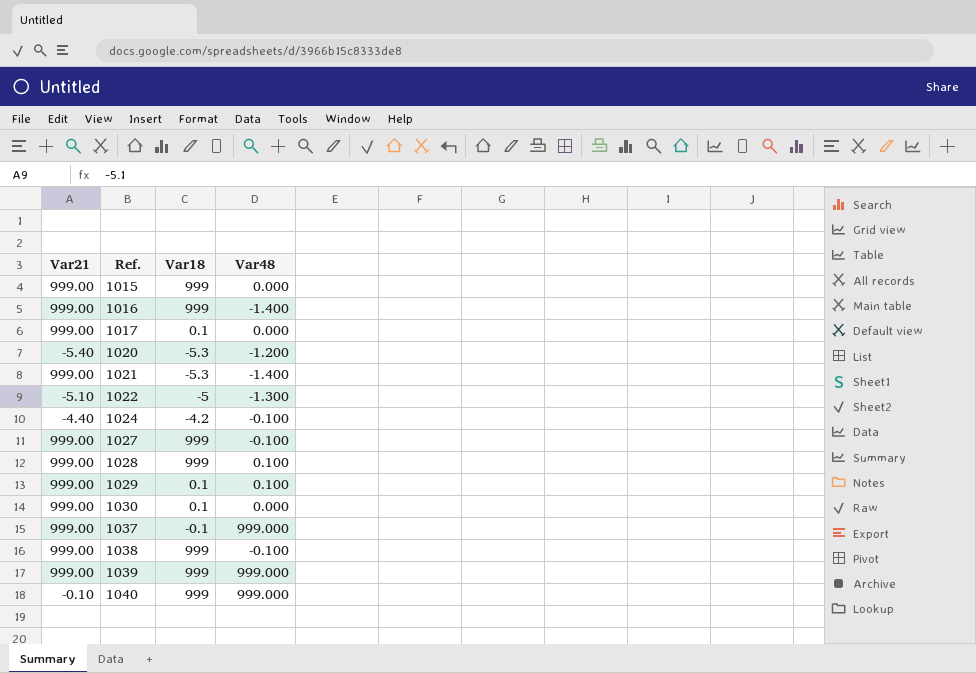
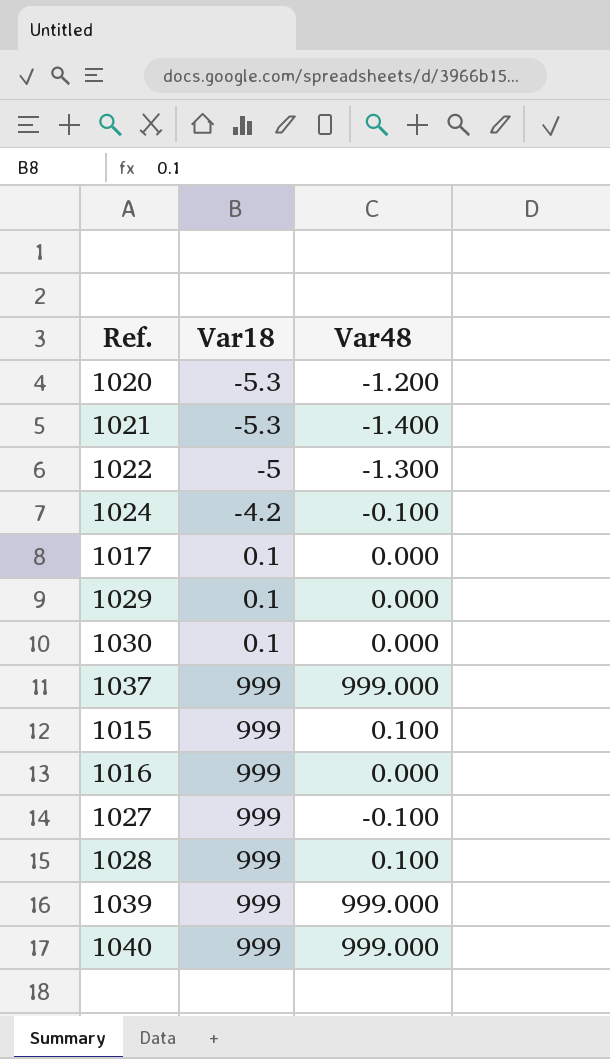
row order: Ref. ascending -> Var18 ascending
column Var21 | position: 1 -> none
row 1038: 999.00 | 999 | -0.100 -> none
1029 | Var48: 0.100 -> 0.000
1037 | Var18: -0.1 -> 999
1015 | Var48: 0.000 -> 0.100
1016 | Var48: -1.400 -> 0.000

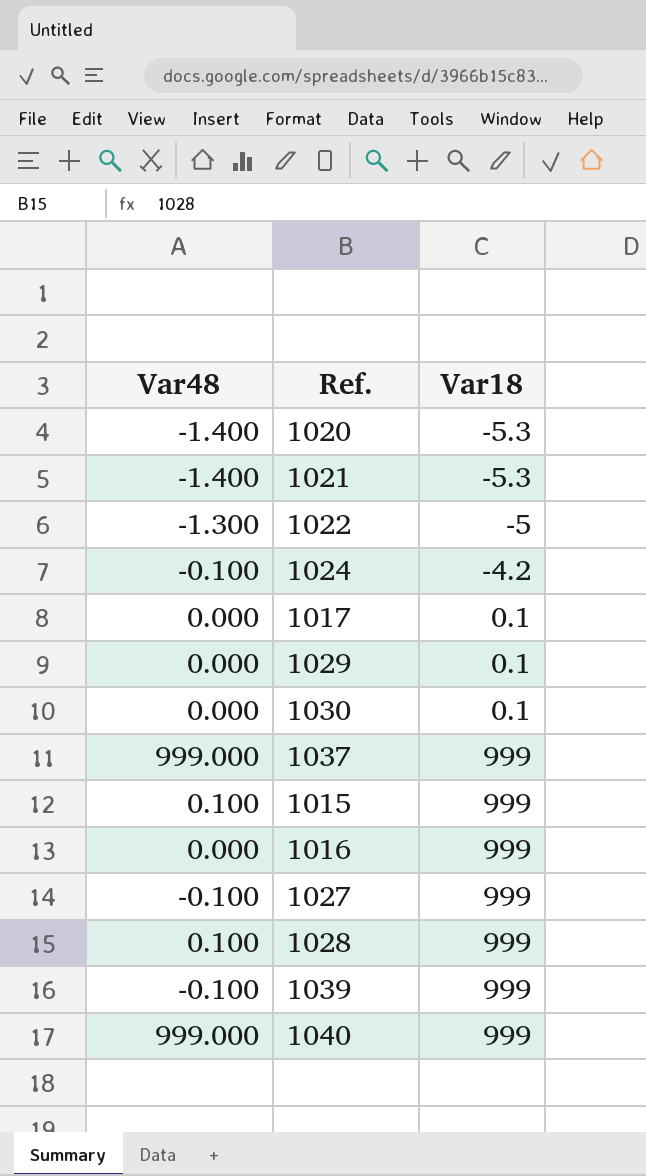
column Var48 | position: 3 -> 1
1020 | Var48: -1.200 -> -1.400
1039 | Var48: 999.000 -> -0.100

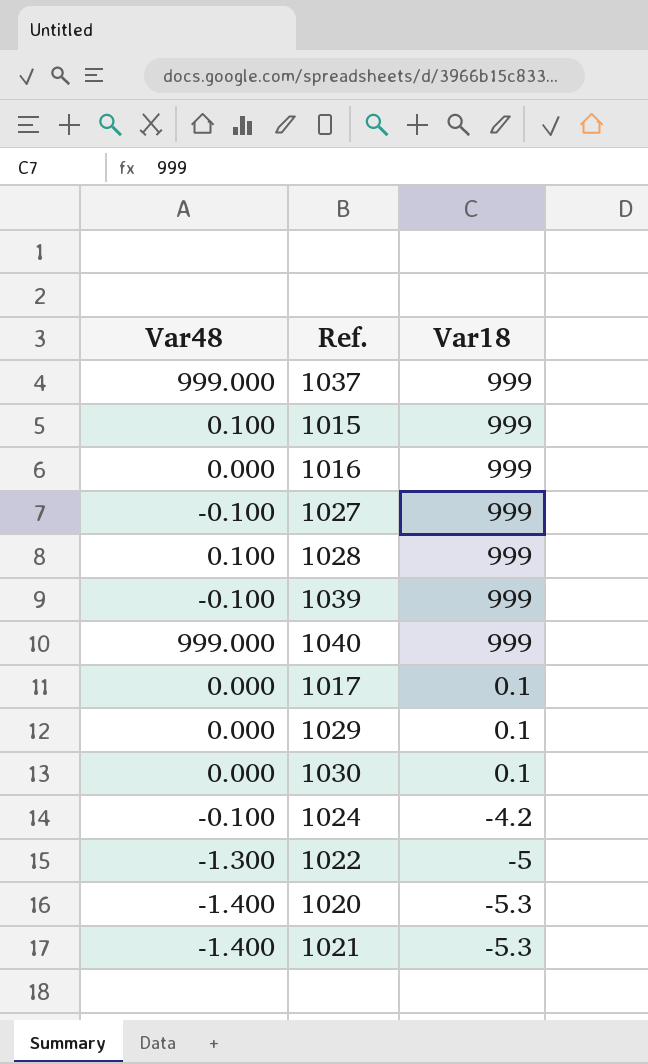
row order: Var18 ascending -> Var18 descending

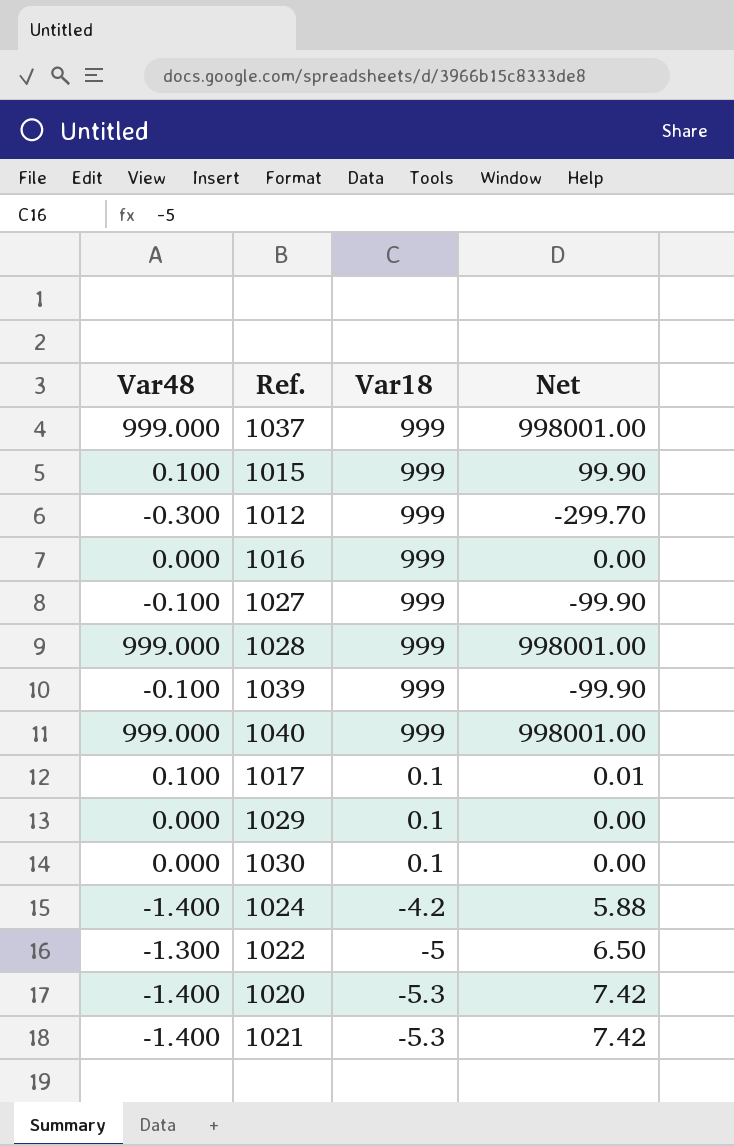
column Net | formula: none -> [Var48] * [Var18]
row 1012: none -> -0.300 | 999 | -299.70
1028 | Var48: 0.100 -> 999.000
1017 | Var48: 0.000 -> 0.100
1024 | Var48: -0.100 -> -1.400

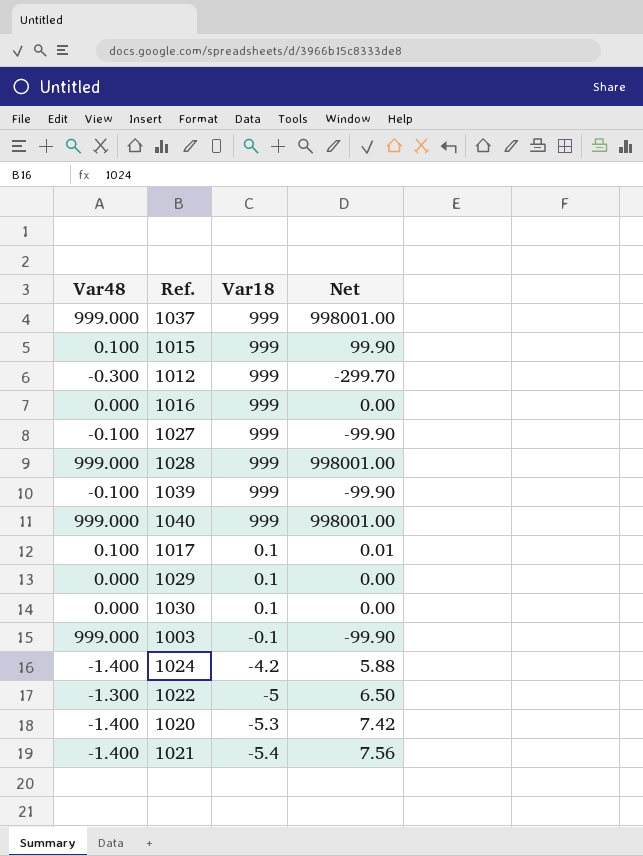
row 1003: none -> 999.000 | -0.1 | -99.90
1021 | Var18: -5.3 -> -5.4
1021 | Net: 7.42 -> 7.56

